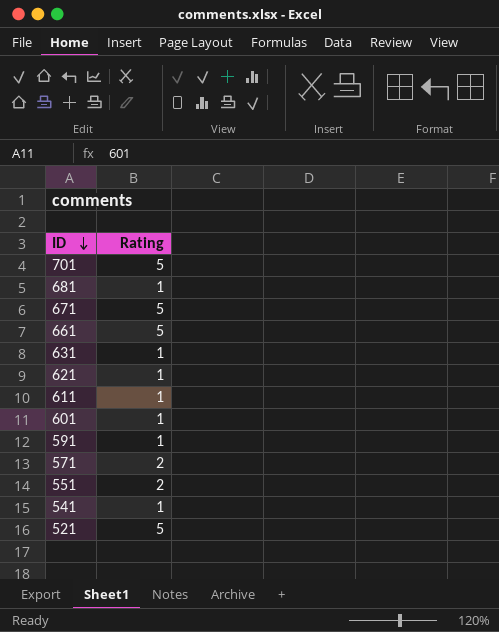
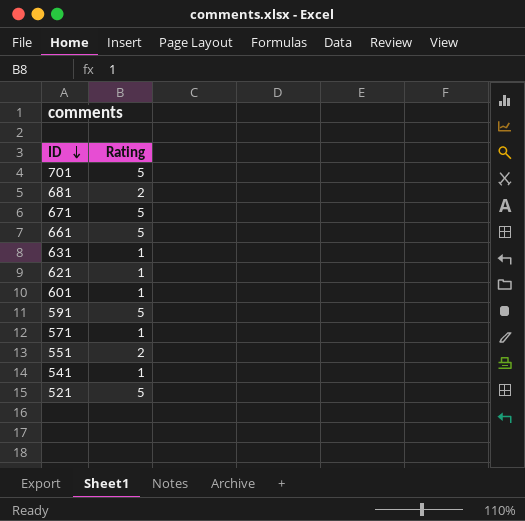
row 611: 1 -> none
681 | Rating: 1 -> 2
591 | Rating: 1 -> 5
571 | Rating: 2 -> 1

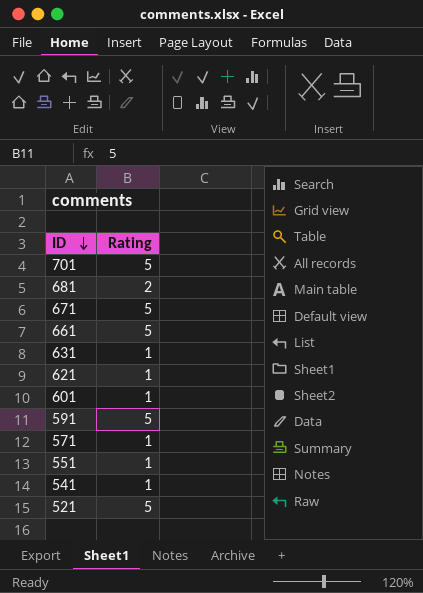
551 | Rating: 2 -> 1

